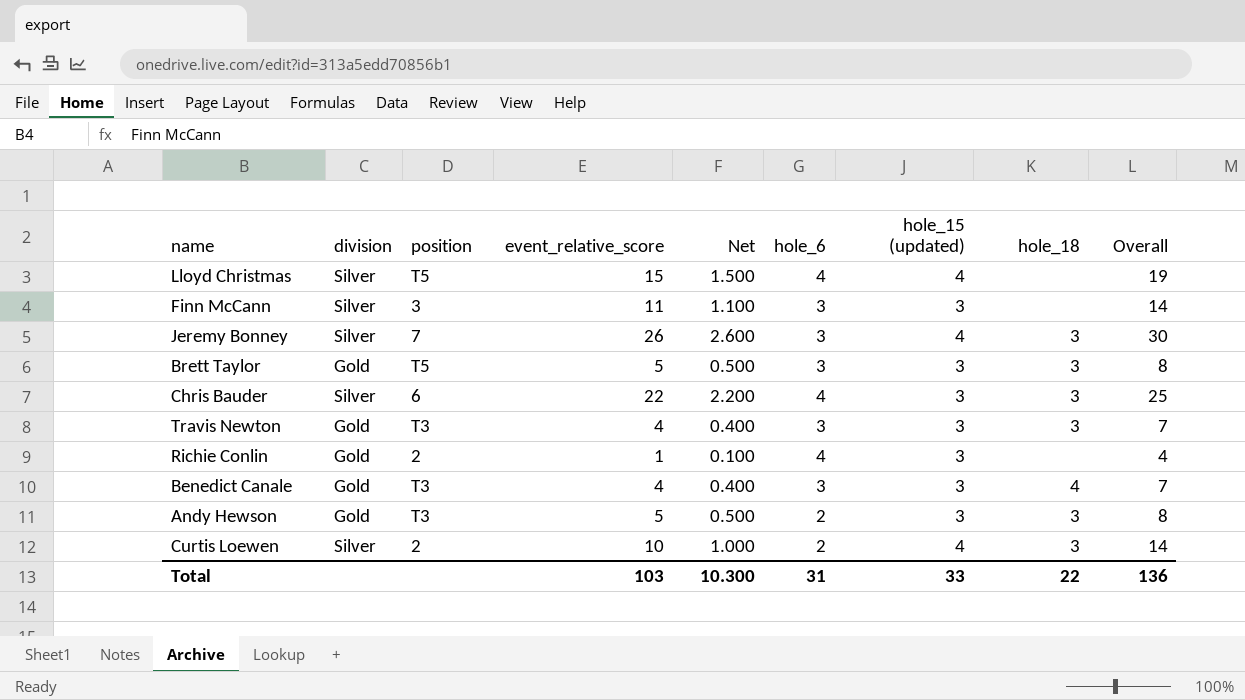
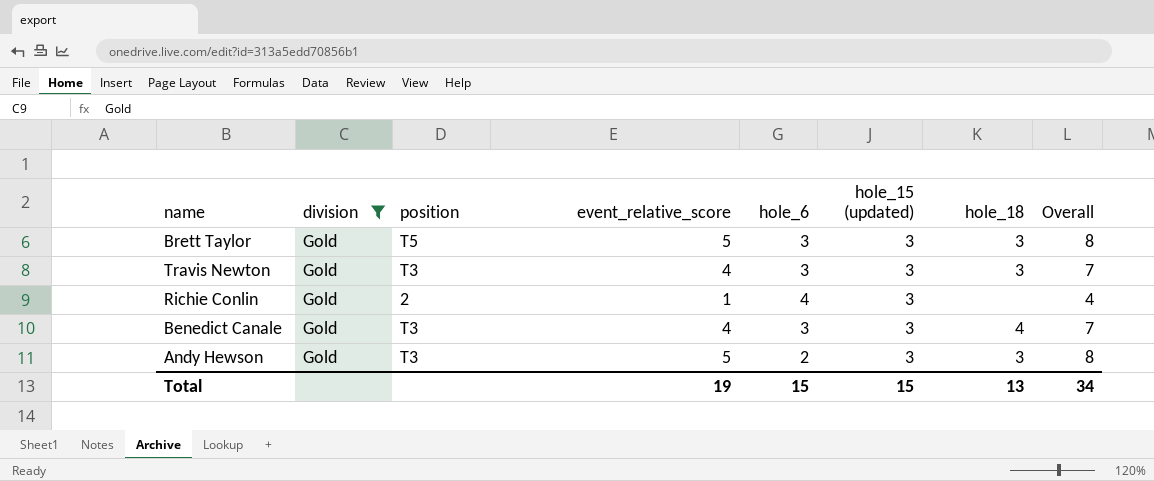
filter: none -> division = Gold
column Net | formula: [event_relative_score] * 0.1 -> none
Total | event_relative_score: 103 -> 19
Total | hole_6: 31 -> 15
Total | hole_15 (updated): 33 -> 15
Total | hole_18: 22 -> 13
Total | Overall: 136 -> 34

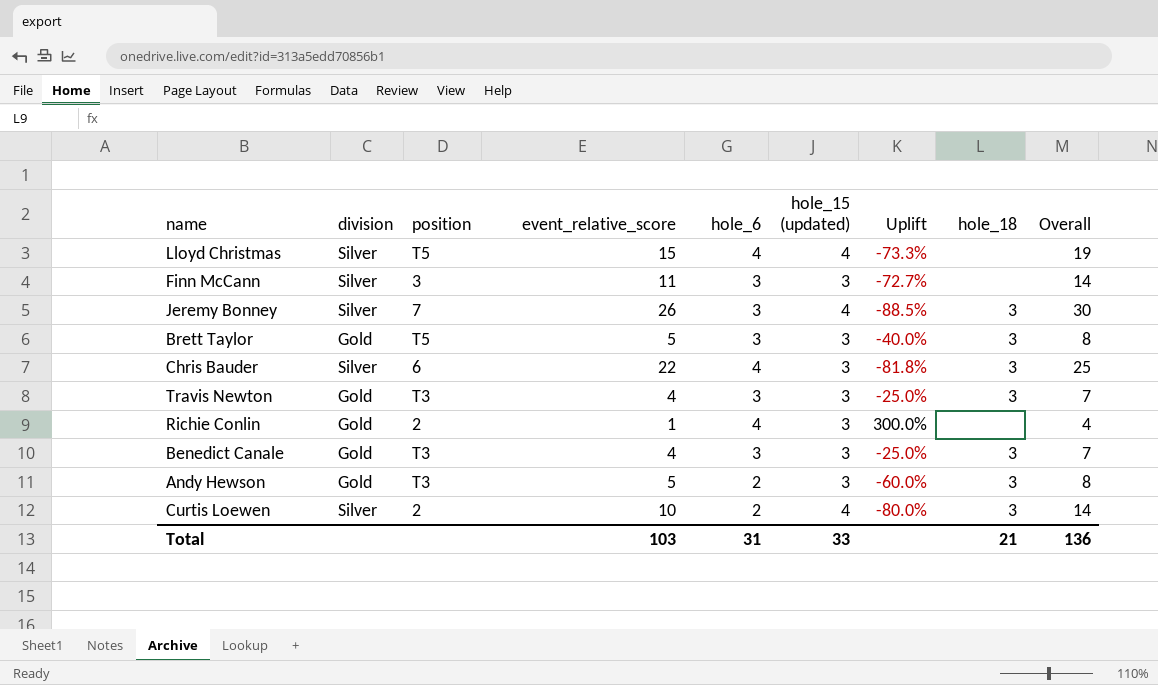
filter: division = Gold -> none
column Uplift | formula: none -> ([hole_6] - [event_relative_score]) / [event_relative_score]
Benedict Canale | hole_18: 4 -> 3
Total | event_relative_score: 19 -> 103
Total | hole_6: 15 -> 31
Total | hole_15 (updated): 15 -> 33
Total | hole_18: 13 -> 21
Total | Overall: 34 -> 136

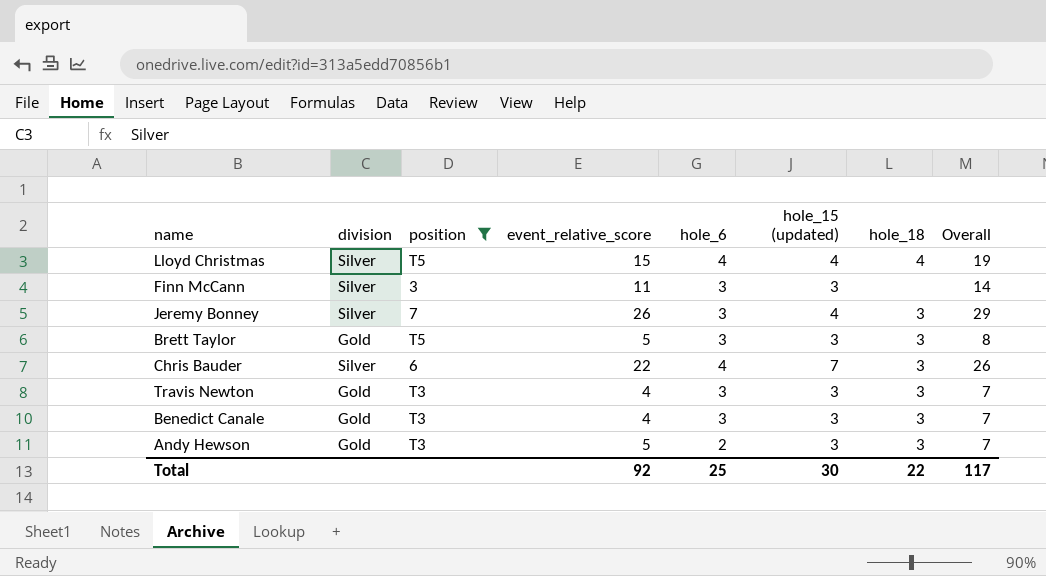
filter: none -> position != 2
column Uplift | formula: ([hole_6] - [event_relative_score]) / [event_relative_score] -> none
column Overall | formula: [event_relative_score] + [hole_15 (updated)] -> [event_relative_score] + [hole_6]
Lloyd Christmas | hole_18: none -> 4
Chris Bauder | hole_15 (updated): 3 -> 7
Total | event_relative_score: 103 -> 92
Total | hole_6: 31 -> 25
Total | hole_15 (updated): 33 -> 30
Total | hole_18: 21 -> 22
Total | Overall: 136 -> 117

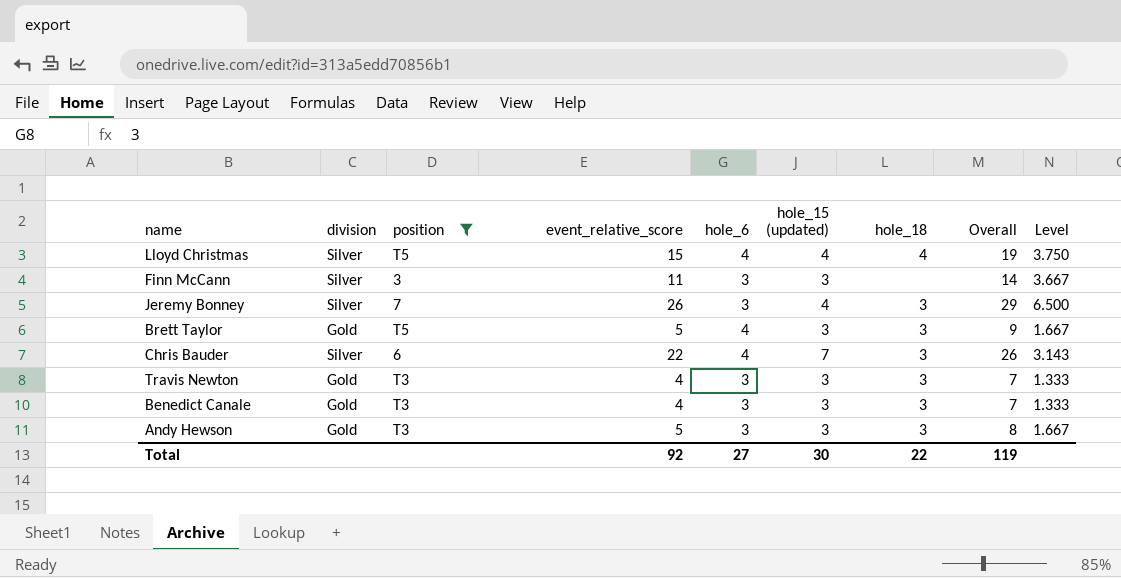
column Level | formula: none -> [event_relative_score] / [hole_15 (updated)]
Brett Taylor | hole_6: 3 -> 4
Brett Taylor | Overall: 8 -> 9
Andy Hewson | hole_6: 2 -> 3
Andy Hewson | Overall: 7 -> 8
Total | hole_6: 25 -> 27
Total | Overall: 117 -> 119

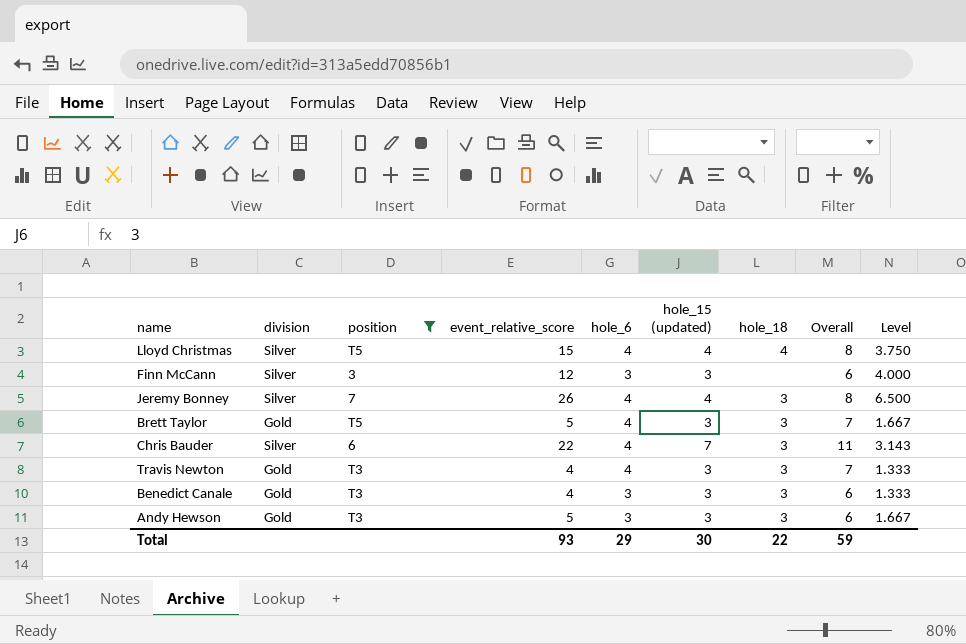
column Overall | formula: [event_relative_score] + [hole_6] -> [hole_6] + [hole_15 (updated)]
Finn McCann | event_relative_score: 11 -> 12
Finn McCann | Level: 3.667 -> 4.000
Jeremy Bonney | hole_6: 3 -> 4
Travis Newton | hole_6: 3 -> 4
Total | event_relative_score: 92 -> 93
Total | hole_6: 27 -> 29
Total | Overall: 119 -> 59

